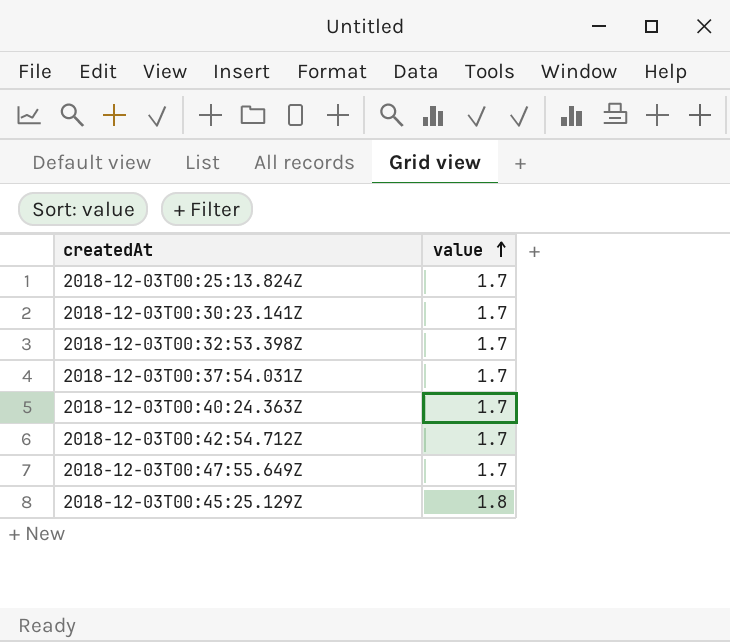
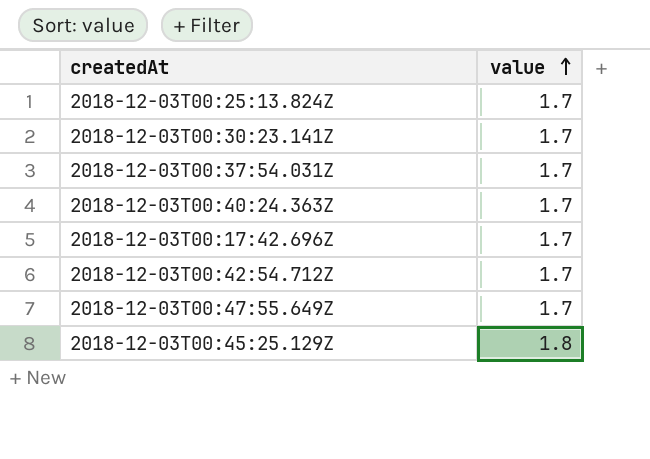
row 2018-12-03T00:32:53.398Z: 1.7 -> none
row 2018-12-03T00:17:42.696Z: none -> 1.7

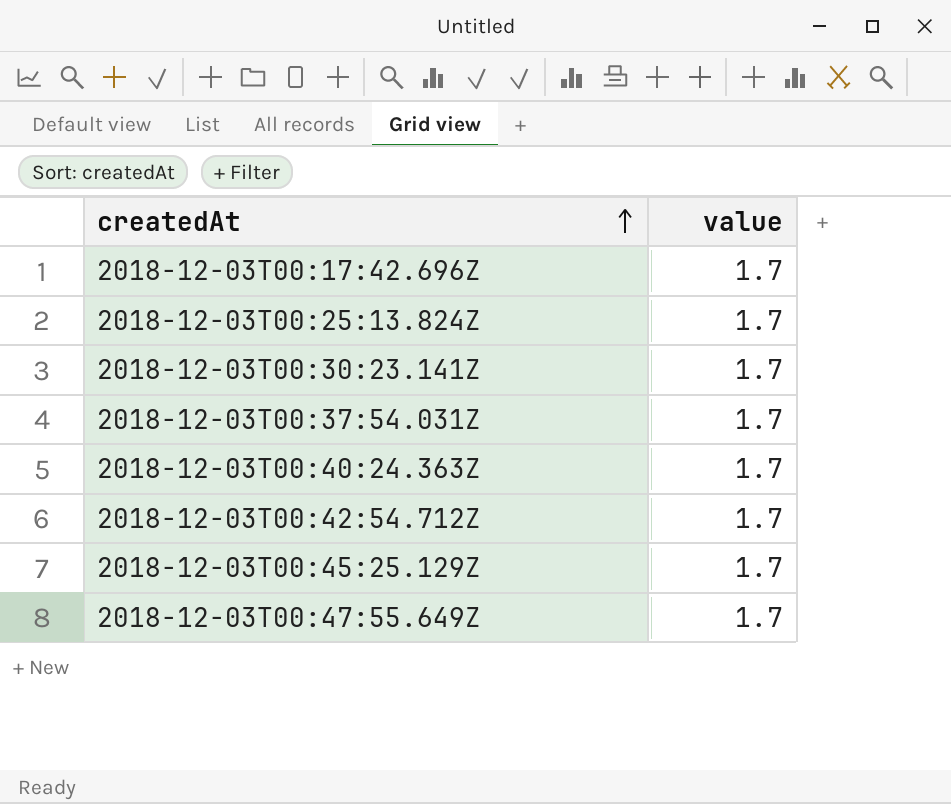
row order: value ascending -> createdAt ascending
2018-12-03T00:45:25.129Z | value: 1.8 -> 1.7

